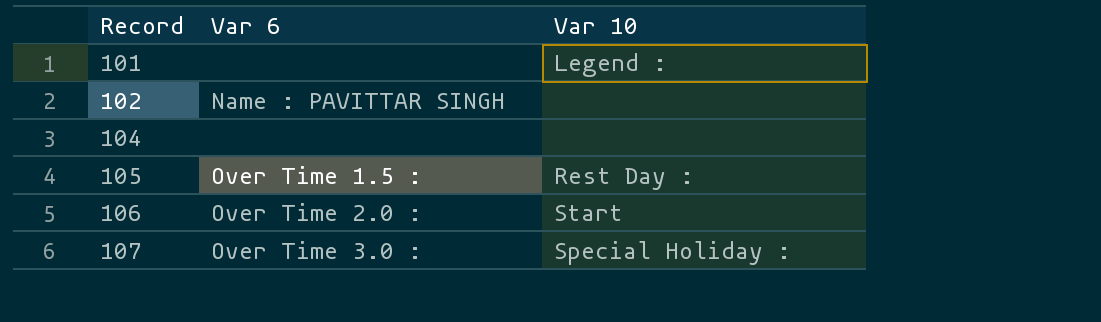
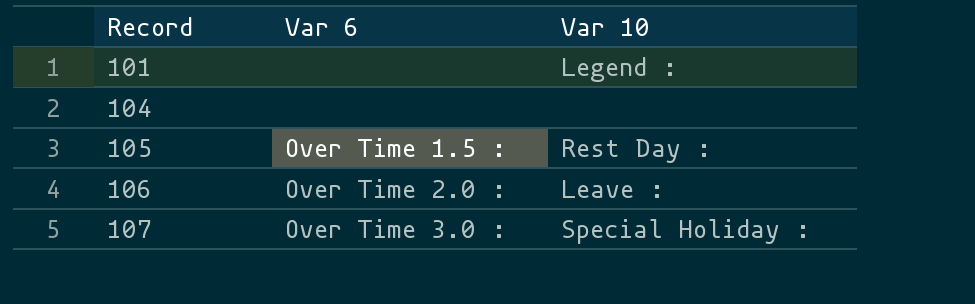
row 102: Name : PAVITTAR SINGH | none -> none
106 | Var 10: Start -> Leave :

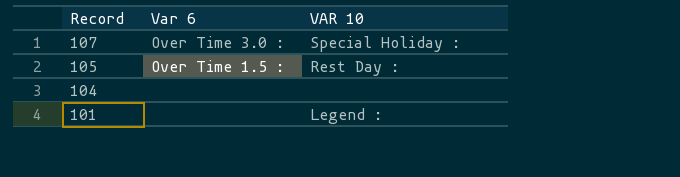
row order: Record ascending -> Record descending
column name: Var 10 -> VAR 10
row 106: Over Time 2.0 : | Leave : -> none

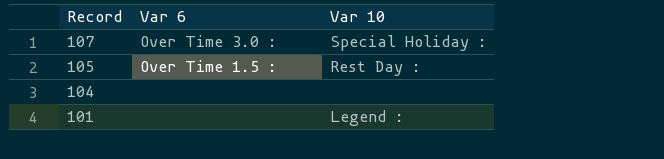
column name: VAR 10 -> Var 10

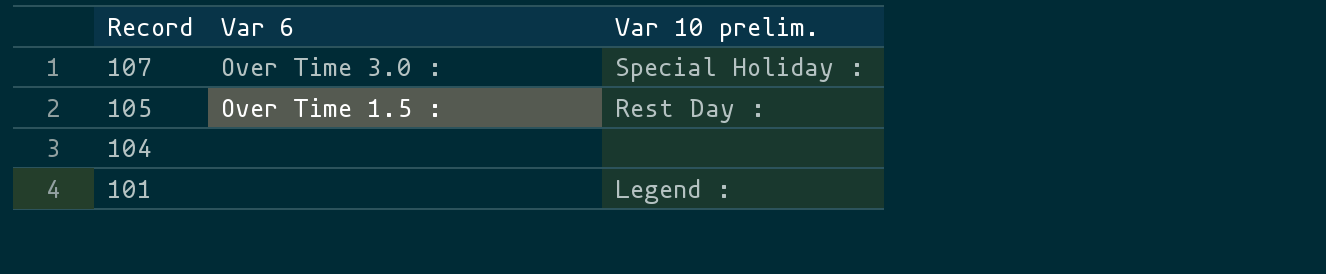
column name: Var 10 -> Var 10 prelim.

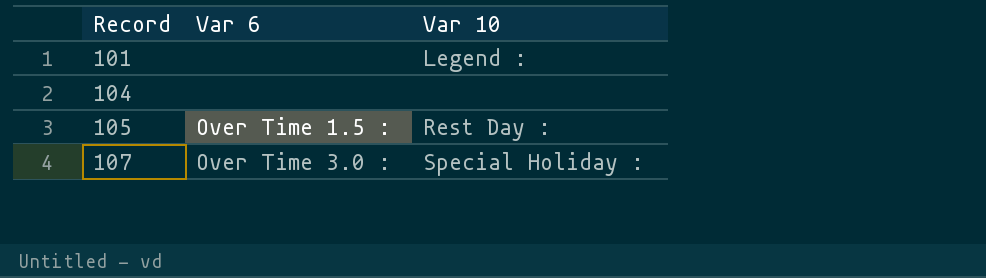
row order: Record descending -> Record ascending
column name: Var 10 prelim. -> Var 10

